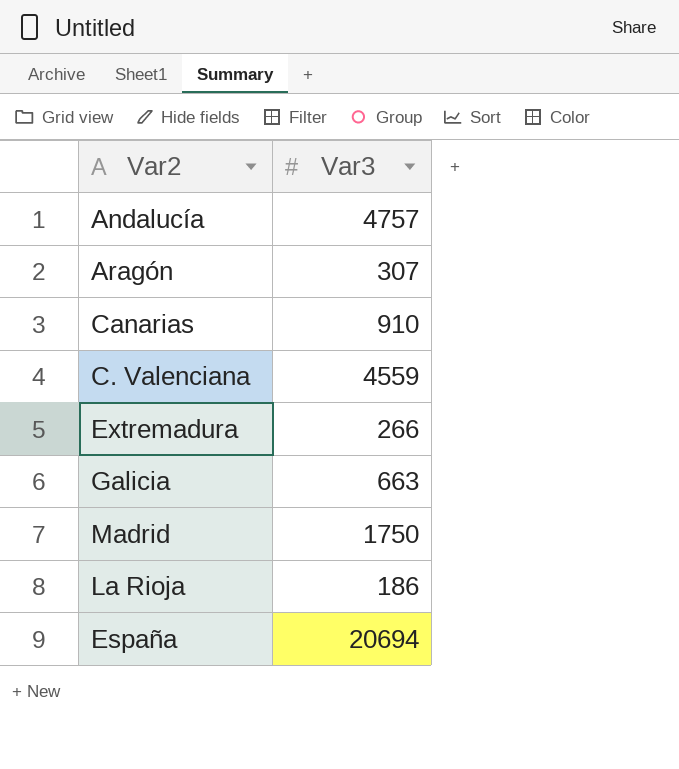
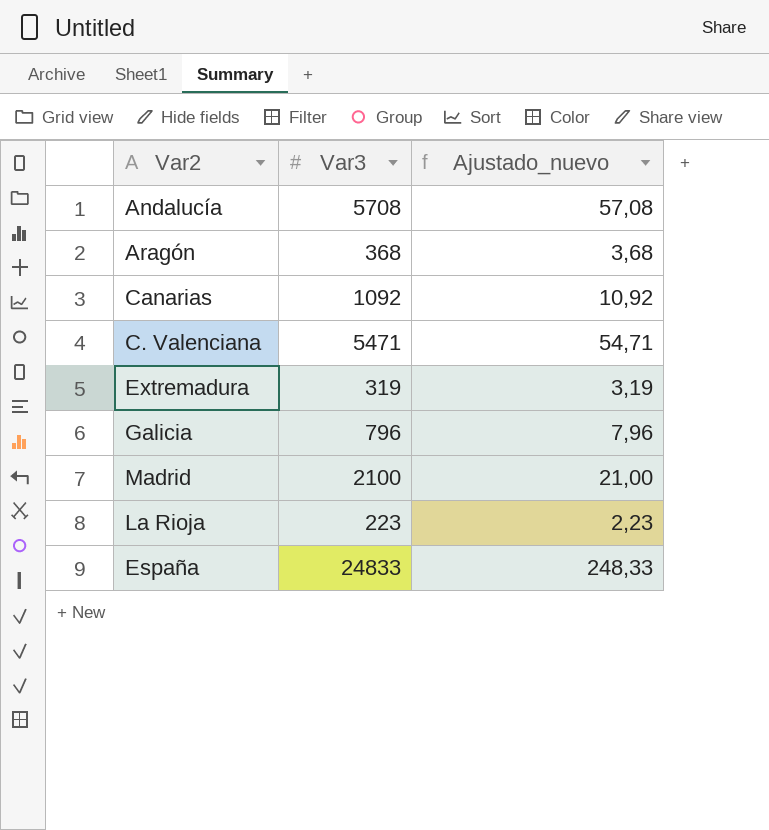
column Ajustado_nuevo | formula: none -> [Var3] * 0,01
Andalucía | Var3: 4757 -> 5708
Aragón | Var3: 307 -> 368
Canarias | Var3: 910 -> 1092
C. Valenciana | Var3: 4559 -> 5471
Extremadura | Var3: 266 -> 319
Galicia | Var3: 663 -> 796
Madrid | Var3: 1750 -> 2100
La Rioja | Var3: 186 -> 223
España | Var3: 20694 -> 24833

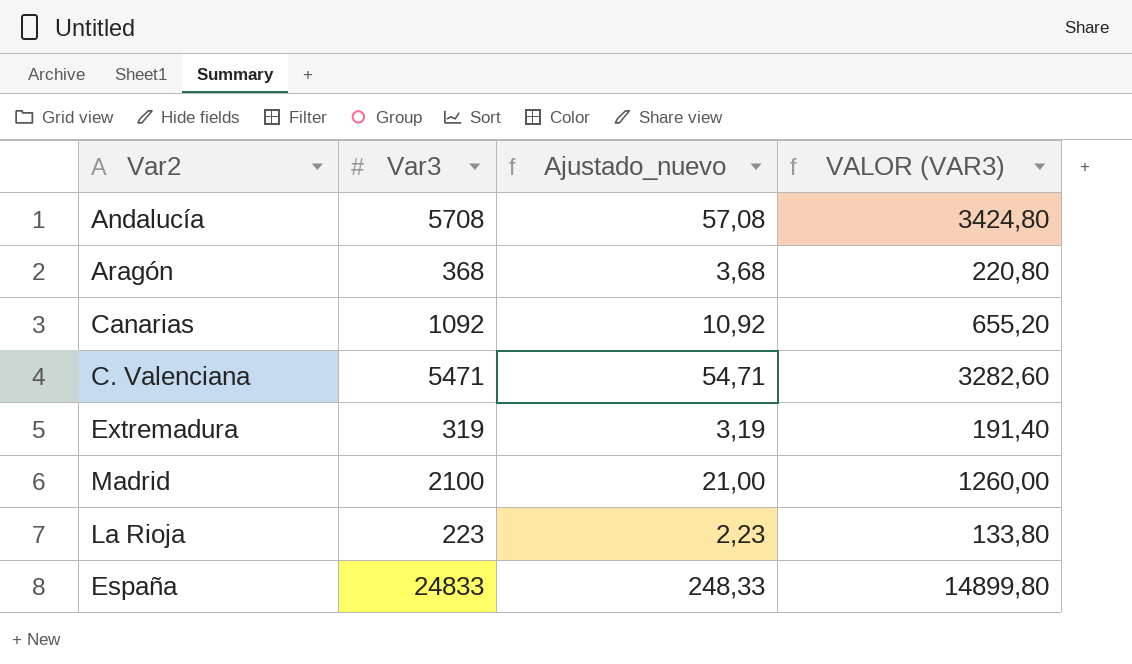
column VALOR (VAR3) | formula: none -> [Var3] * 0,6
row Galicia: 796 | 7,96 -> none

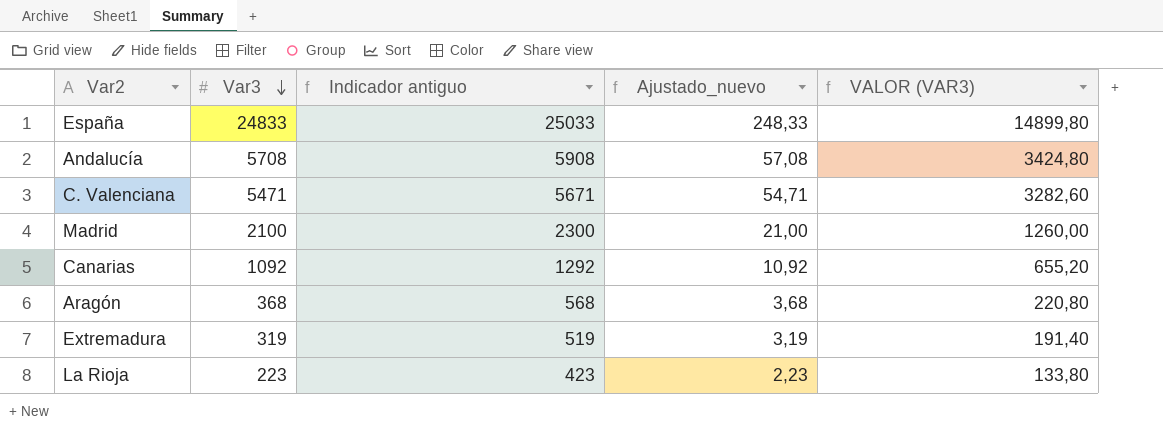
row order: none -> Var3 descending
column Indicador antiguo | formula: none -> [Var3] + 200

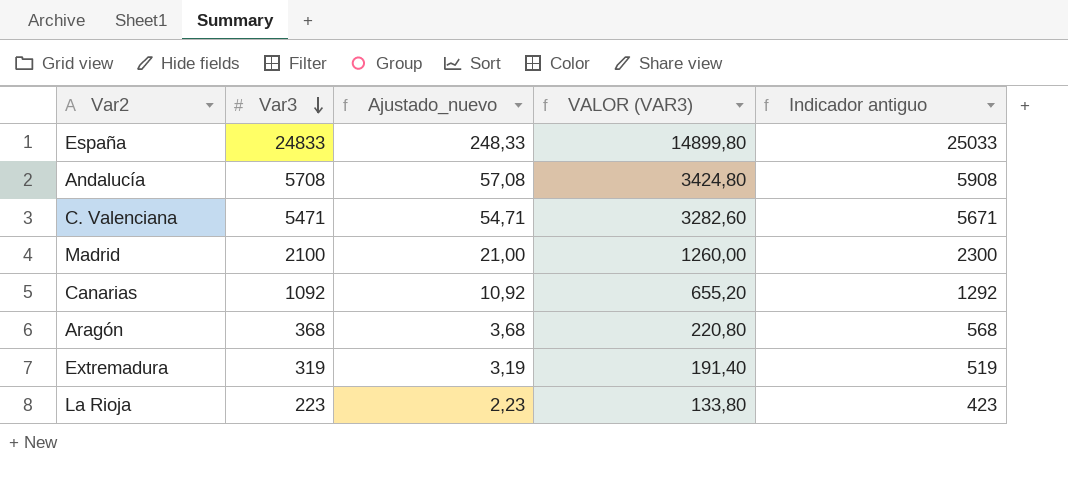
column Indicador antiguo | position: 3 -> 5

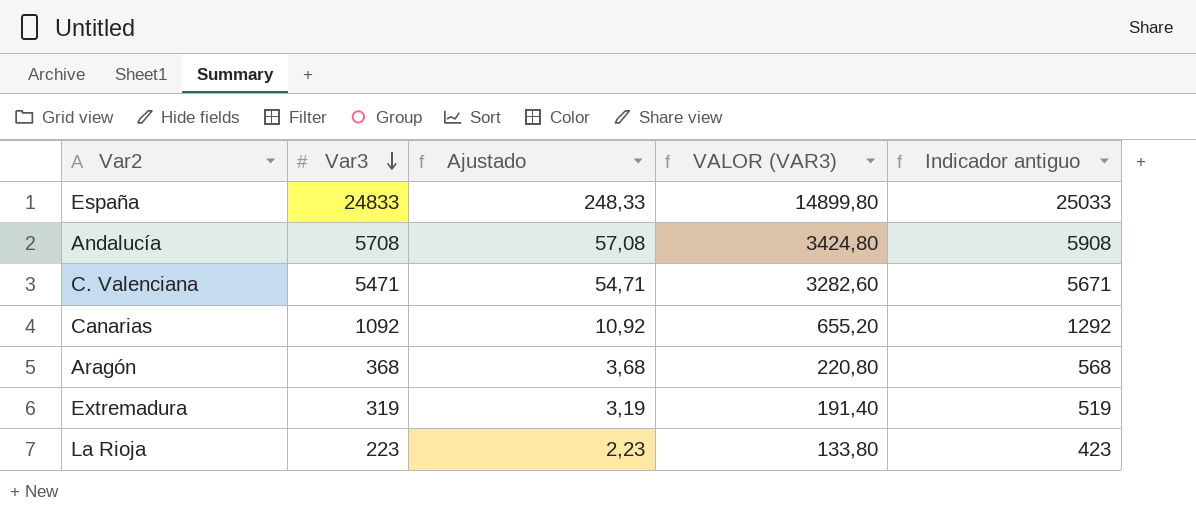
column name: Ajustado_nuevo -> Ajustado
row Madrid: 2100 | 21,00 | 1260,00 | 2300 -> none

